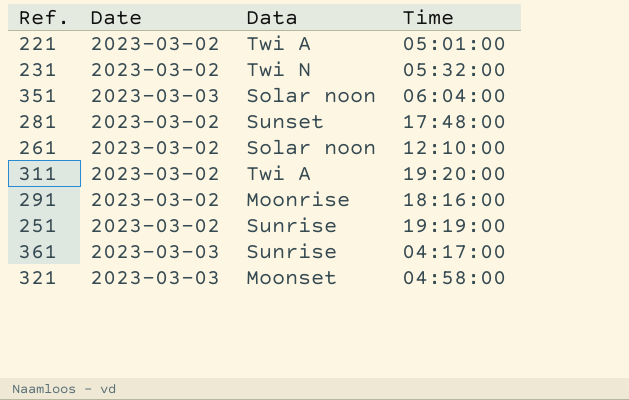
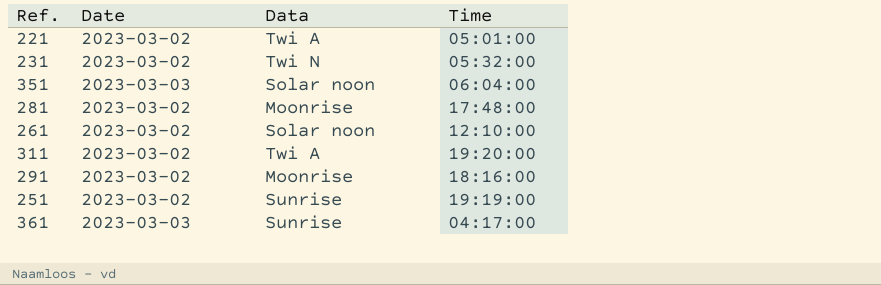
row 321: 2023-03-03 | Moonset | 04:58:00 -> none
281 | Data: Sunset -> Moonrise

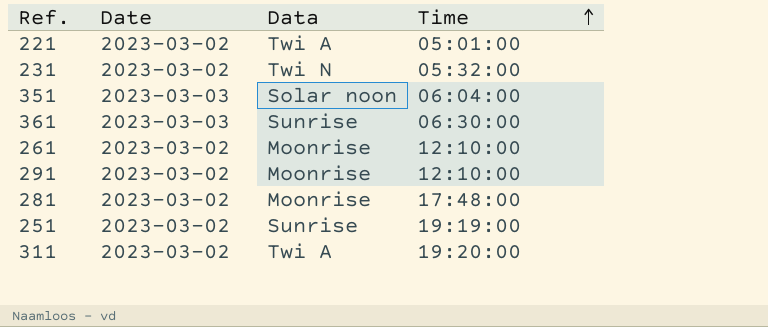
row order: none -> Time ascending
361 | Time: 04:17:00 -> 06:30:00
261 | Data: Solar noon -> Moonrise
291 | Time: 18:16:00 -> 12:10:00

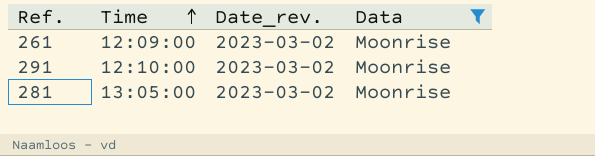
filter: none -> Data = Moonrise
column Time | position: 4 -> 2
column name: Date -> Date_rev.
261 | Time: 12:10:00 -> 12:09:00
281 | Time: 17:48:00 -> 13:05:00

